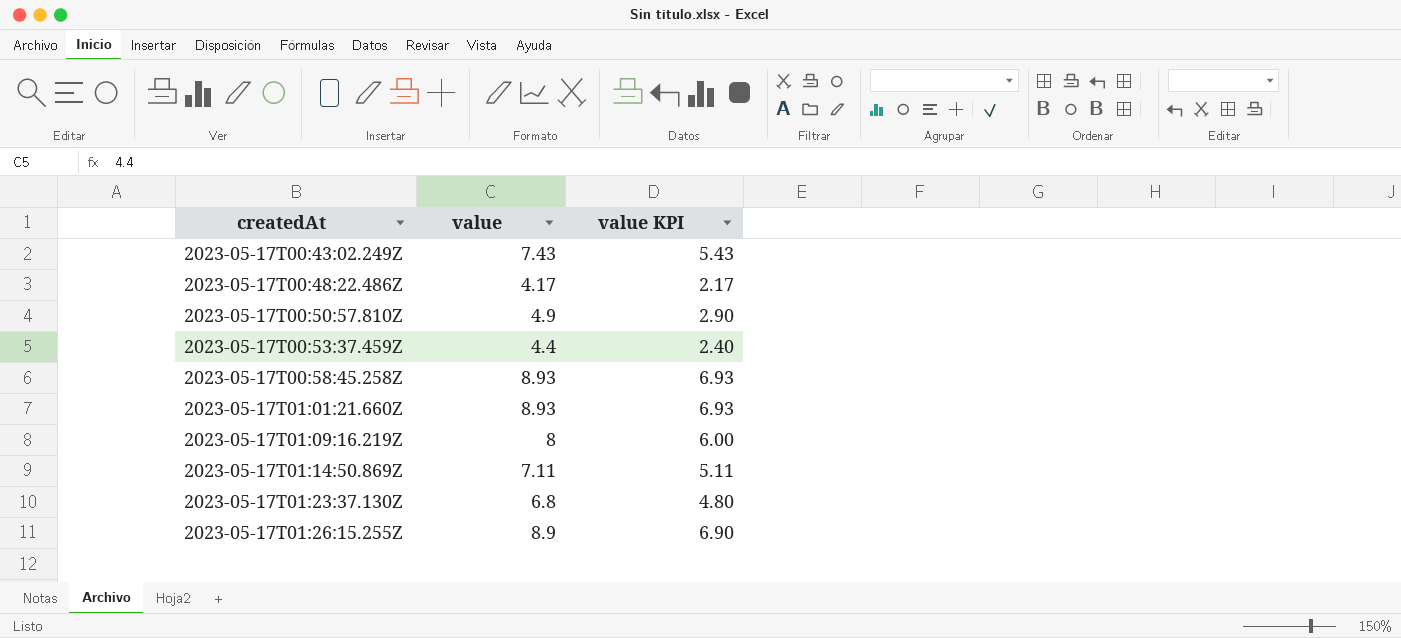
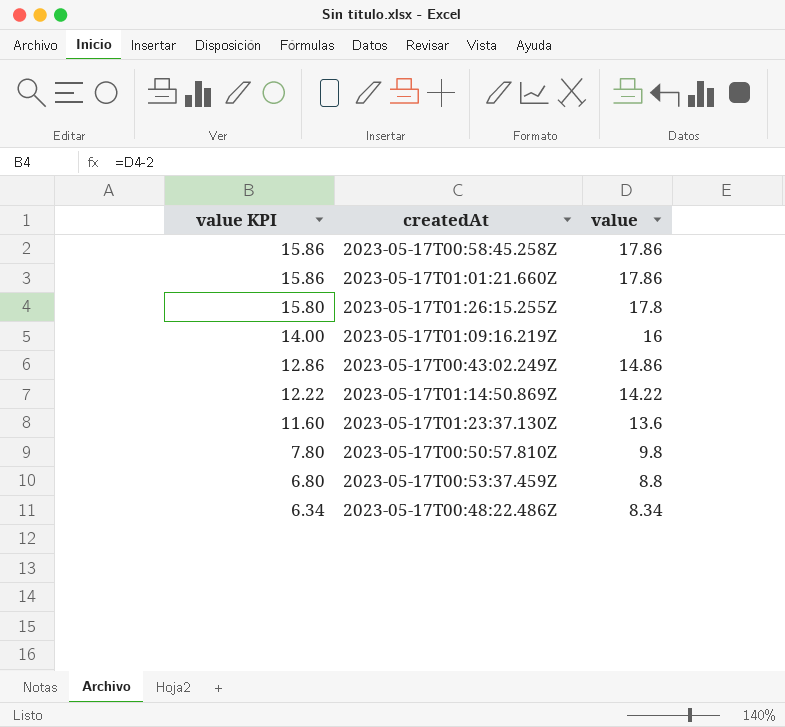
row order: createdAt ascending -> value KPI descending
column value KPI | position: 3 -> 1
2023-05-17T00:58:45.258Z | value KPI: 6.93 -> 15.86
2023-05-17T00:58:45.258Z | value: 8.93 -> 17.86
2023-05-17T01:01:21.660Z | value KPI: 6.93 -> 15.86
2023-05-17T01:01:21.660Z | value: 8.93 -> 17.86
2023-05-17T01:26:15.255Z | value KPI: 6.90 -> 15.80
2023-05-17T01:26:15.255Z | value: 8.9 -> 17.8
2023-05-17T01:09:16.219Z | value KPI: 6.00 -> 14.00
2023-05-17T01:09:16.219Z | value: 8 -> 16
2023-05-17T00:43:02.249Z | value KPI: 5.43 -> 12.86
2023-05-17T00:43:02.249Z | value: 7.43 -> 14.86
2023-05-17T01:14:50.869Z | value KPI: 5.11 -> 12.22
2023-05-17T01:14:50.869Z | value: 7.11 -> 14.22
2023-05-17T01:23:37.130Z | value KPI: 4.80 -> 11.60
2023-05-17T01:23:37.130Z | value: 6.8 -> 13.6
2023-05-17T00:50:57.810Z | value KPI: 2.90 -> 7.80
2023-05-17T00:50:57.810Z | value: 4.9 -> 9.8
2023-05-17T00:53:37.459Z | value KPI: 2.40 -> 6.80
2023-05-17T00:53:37.459Z | value: 4.4 -> 8.8
2023-05-17T00:48:22.486Z | value KPI: 2.17 -> 6.34
2023-05-17T00:48:22.486Z | value: 4.17 -> 8.34

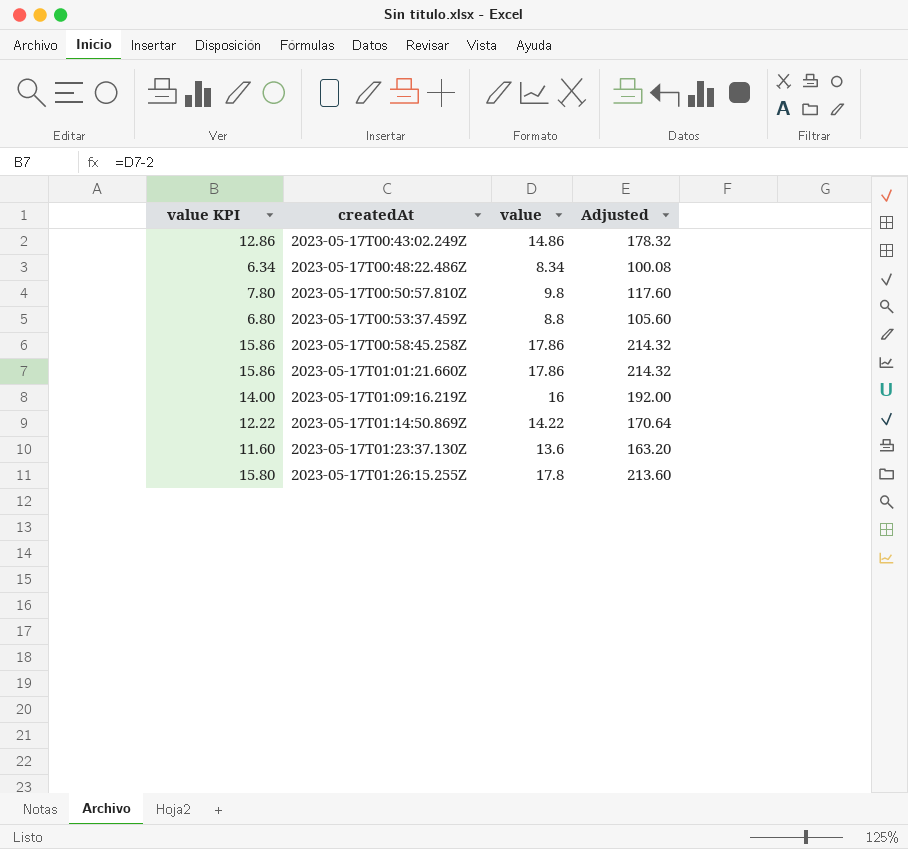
row order: value KPI descending -> createdAt ascending
column Adjusted | formula: none -> [value] * 12

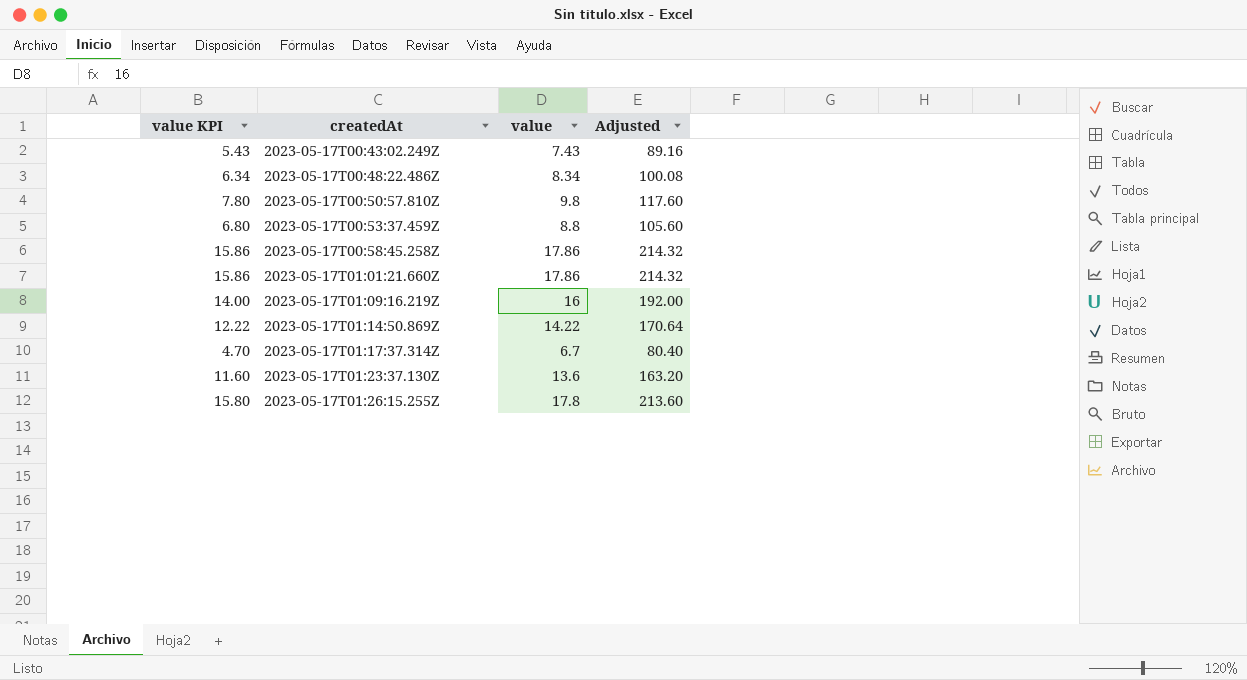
2023-05-17T00:43:02.249Z | value KPI: 12.86 -> 5.43
2023-05-17T00:43:02.249Z | value: 14.86 -> 7.43
2023-05-17T00:43:02.249Z | Adjusted: 178.32 -> 89.16
row 2023-05-17T01:17:37.314Z: none -> 4.70 | 6.7 | 80.40

